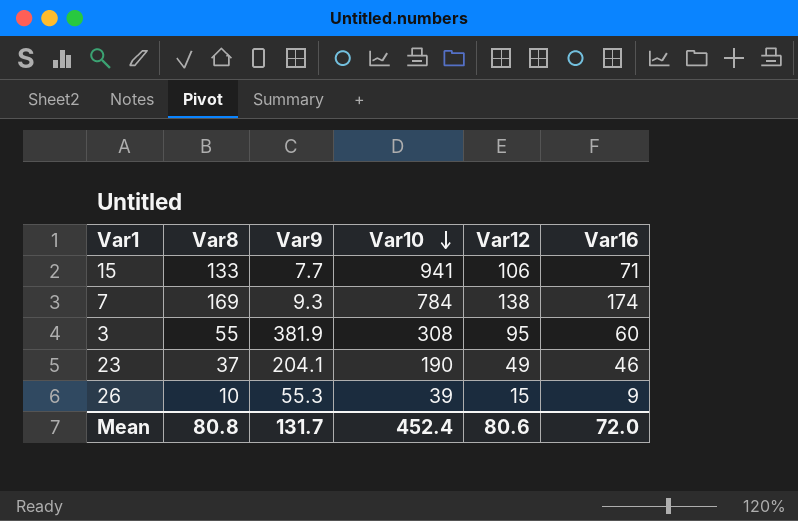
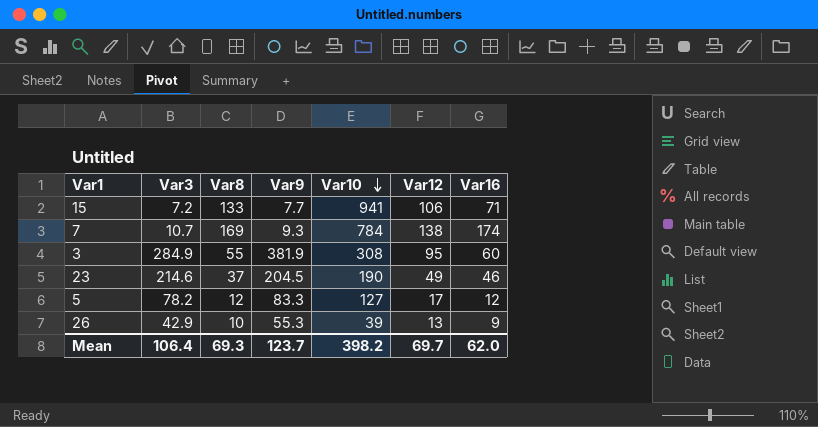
column Var3 | position: none -> 2
23 | Var9: 204.1 -> 204.5
row 5: none -> 78.2 | 12 | 83.3 | 127 | 17 | 12
26 | Var12: 15 -> 13
Mean | Var8: 80.8 -> 69.3
Mean | Var9: 131.7 -> 123.7
Mean | Var10: 452.4 -> 398.2
Mean | Var12: 80.6 -> 69.7
Mean | Var16: 72.0 -> 62.0

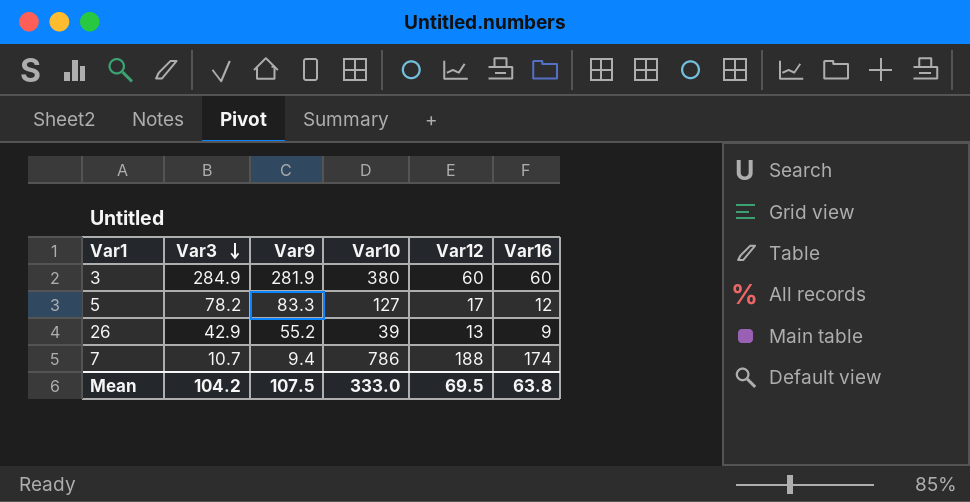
row order: Var10 descending -> Var3 descending
column Var8 | position: 3 -> none
row 15: 7.2 | 133 | 7.7 | 941 | 106 | 71 -> none
row 23: 214.6 | 37 | 204.5 | 190 | 49 | 46 -> none
3 | Var9: 381.9 -> 281.9
3 | Var10: 308 -> 380
3 | Var12: 95 -> 60
26 | Var9: 55.3 -> 55.2
7 | Var9: 9.3 -> 9.4
7 | Var10: 784 -> 786
7 | Var12: 138 -> 188
Mean | Var3: 106.4 -> 104.2
Mean | Var9: 123.7 -> 107.5
Mean | Var10: 398.2 -> 333.0
Mean | Var12: 69.7 -> 69.5
Mean | Var16: 62.0 -> 63.8

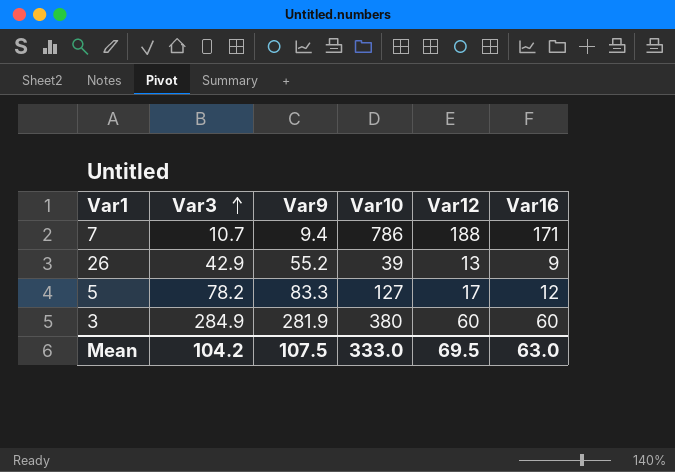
row order: Var3 descending -> Var3 ascending
7 | Var16: 174 -> 171
Mean | Var16: 63.8 -> 63.0

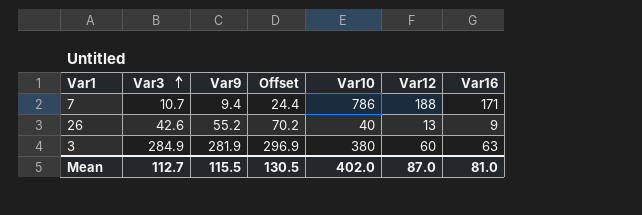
column Offset | formula: none -> [Var9] + 15
row 5: 78.2 | 83.3 | 127 | 17 | 12 -> none
26 | Var3: 42.9 -> 42.6
26 | Var10: 39 -> 40
3 | Var16: 60 -> 63
Mean | Var3: 104.2 -> 112.7
Mean | Var9: 107.5 -> 115.5
Mean | Var10: 333.0 -> 402.0
Mean | Var12: 69.5 -> 87.0
Mean | Var16: 63.0 -> 81.0

